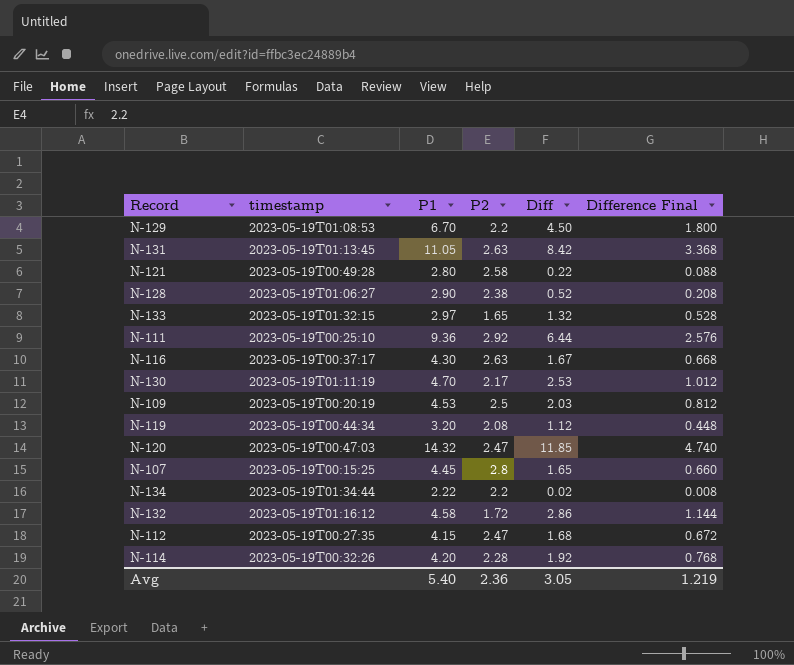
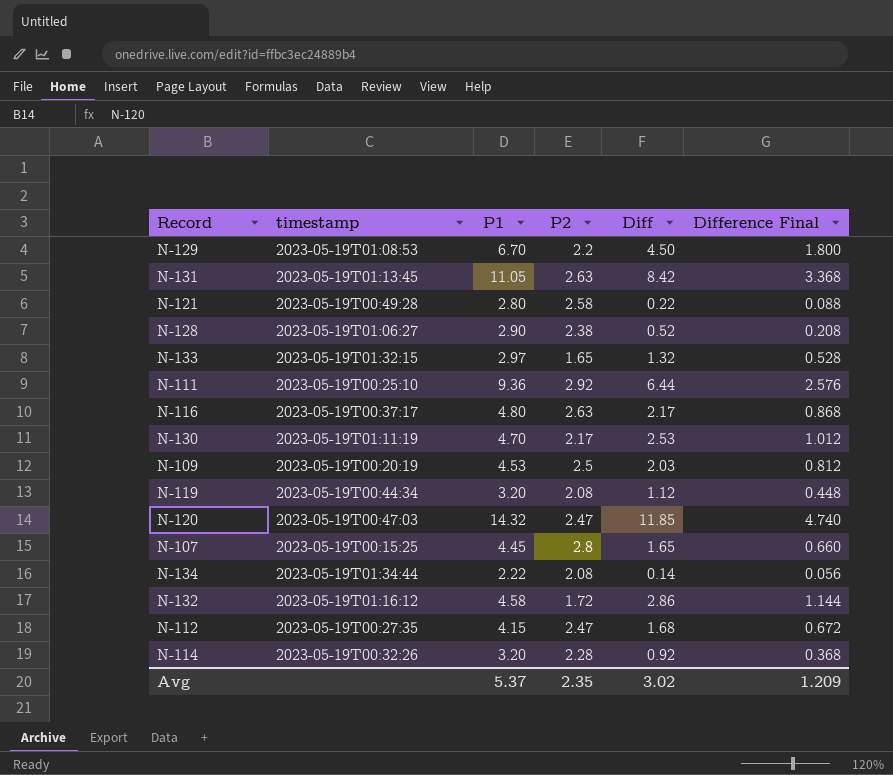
N-116 | P1: 4.30 -> 4.80
N-116 | Diff: 1.67 -> 2.17
N-116 | Difference Final: 0.668 -> 0.868
N-134 | P2: 2.2 -> 2.08
N-134 | Diff: 0.02 -> 0.14
N-134 | Difference Final: 0.008 -> 0.056
N-114 | P1: 4.20 -> 3.20
N-114 | Diff: 1.92 -> 0.92
N-114 | Difference Final: 0.768 -> 0.368
Avg | P1: 5.40 -> 5.37
Avg | P2: 2.36 -> 2.35
Avg | Diff: 3.05 -> 3.02
Avg | Difference Final: 1.219 -> 1.209

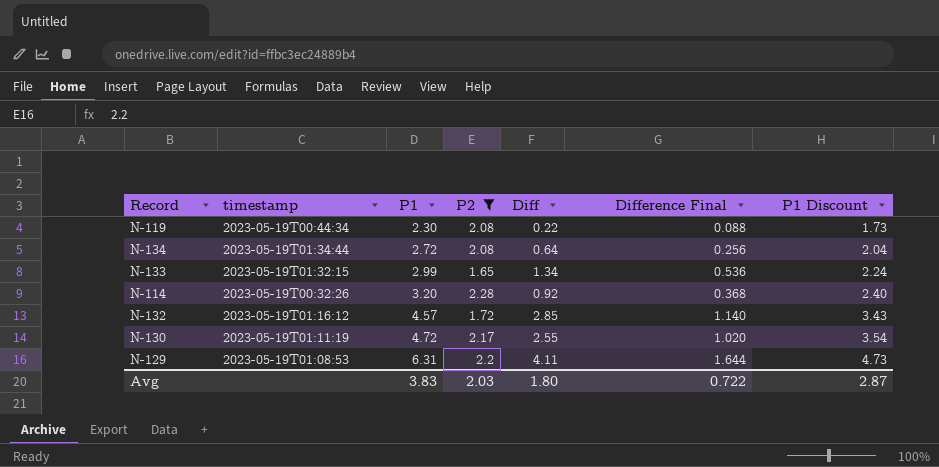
filter: none -> P2 <= 2.28
row order: none -> P1 ascending
column P1 Discount | formula: none -> [P1] * 0.75
N-119 | P1: 3.20 -> 2.30
N-119 | Diff: 1.12 -> 0.22
N-119 | Difference Final: 0.448 -> 0.088
N-134 | P1: 2.22 -> 2.72
N-134 | Diff: 0.14 -> 0.64
N-134 | Difference Final: 0.056 -> 0.256
N-133 | P1: 2.97 -> 2.99
N-133 | Diff: 1.32 -> 1.34
N-133 | Difference Final: 0.528 -> 0.536
N-132 | P1: 4.58 -> 4.57
N-132 | Diff: 2.86 -> 2.85
N-132 | Difference Final: 1.144 -> 1.140
N-130 | P1: 4.70 -> 4.72
N-130 | Diff: 2.53 -> 2.55
N-130 | Difference Final: 1.012 -> 1.020
N-129 | P1: 6.70 -> 6.31
N-129 | Diff: 4.50 -> 4.11
N-129 | Difference Final: 1.800 -> 1.644
Avg | P1: 5.37 -> 3.83
Avg | P2: 2.35 -> 2.03
Avg | Diff: 3.02 -> 1.80
Avg | Difference Final: 1.209 -> 0.722

